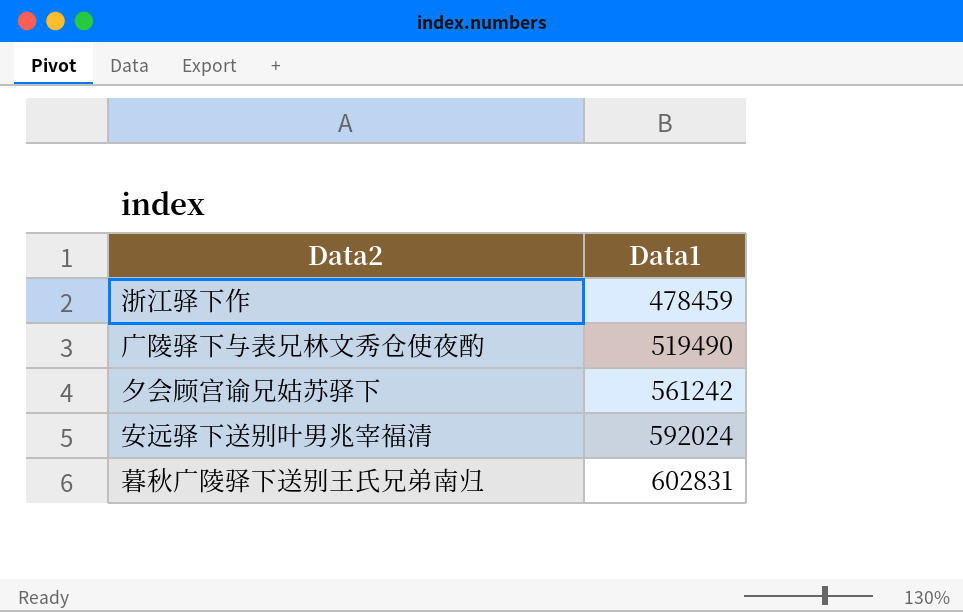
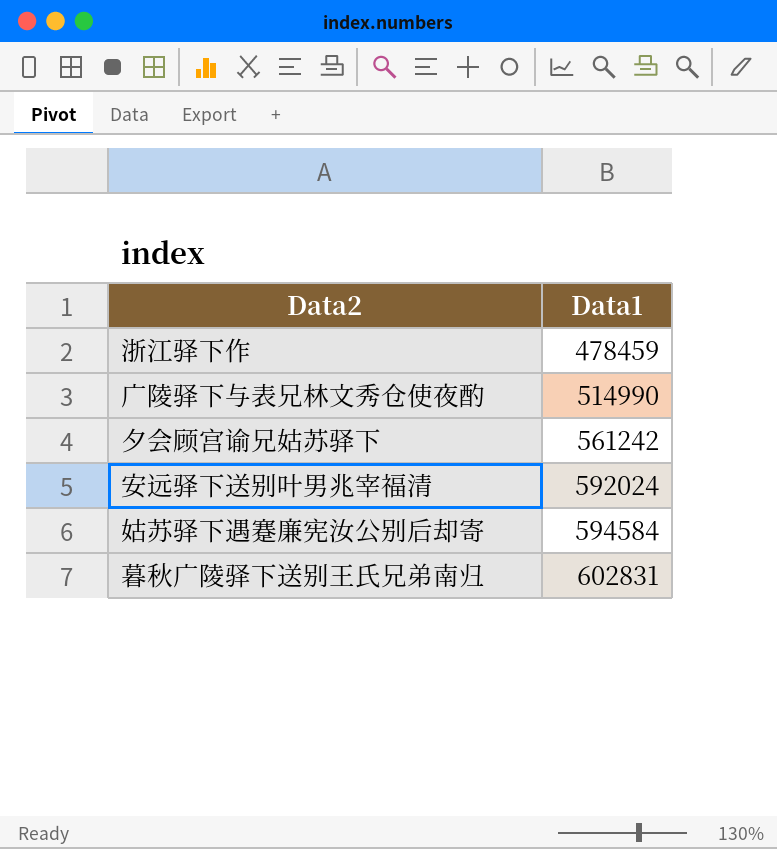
广陵驿下与表兄林文秀仓使夜酌 | Data1: 519490 -> 514990
row 姑苏驿下遇蹇廉宪汝公别后却寄: none -> 594584

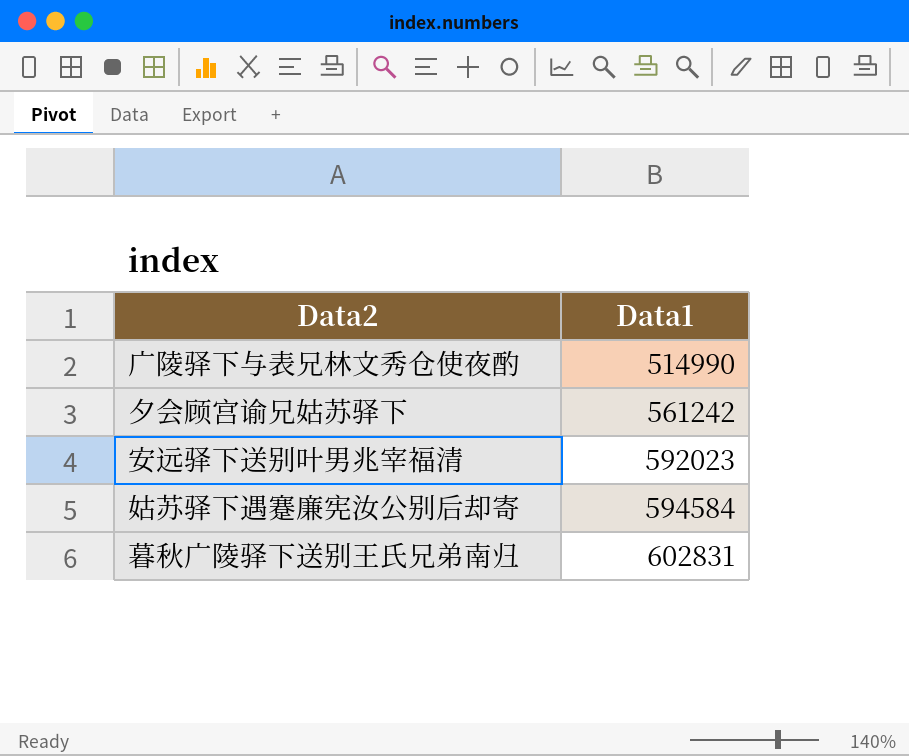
row 浙江驿下作: 478459 -> none
安远驿下送别叶男兆宰福清 | Data1: 592024 -> 592023

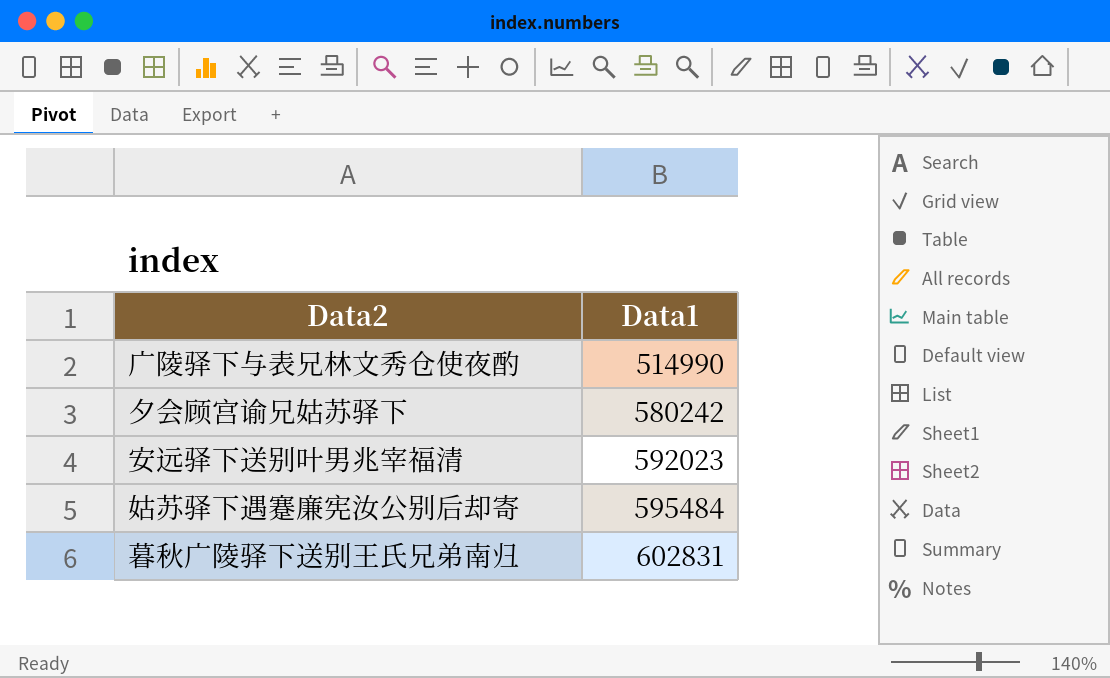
夕会顾宫谕兄姑苏驿下 | Data1: 561242 -> 580242
姑苏驿下遇蹇廉宪汝公别后却寄 | Data1: 594584 -> 595484

